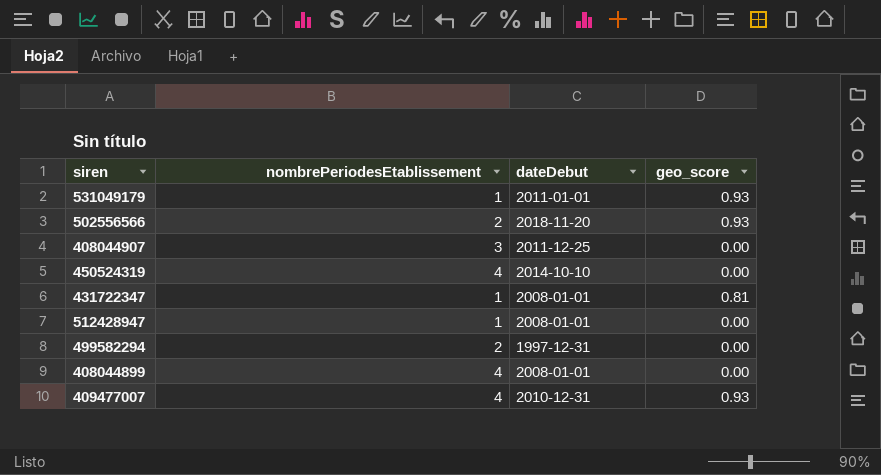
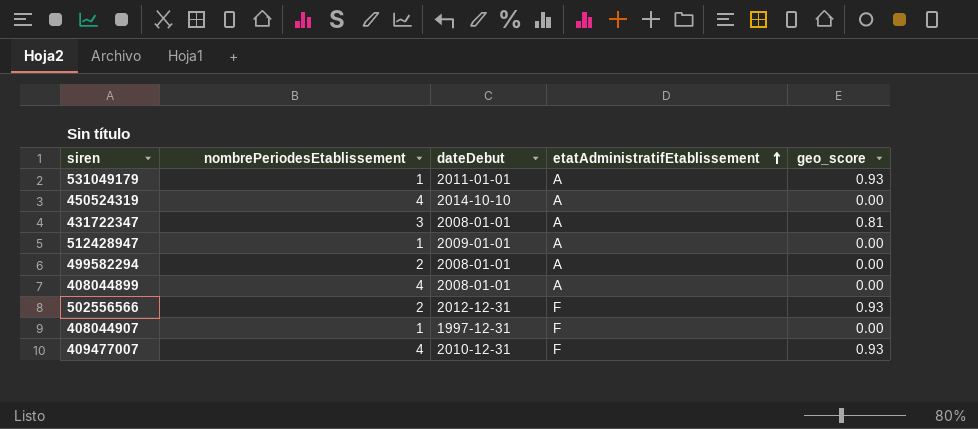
row order: none -> etatAdministratifEtablissement ascending
column etatAdministratifEtablissement | position: none -> 4
431722347 | nombrePeriodesEtablissement: 1 -> 3
512428947 | dateDebut: 2008-01-01 -> 2009-01-01
499582294 | dateDebut: 1997-12-31 -> 2008-01-01
502556566 | dateDebut: 2018-11-20 -> 2012-12-31
408044907 | nombrePeriodesEtablissement: 3 -> 1
408044907 | dateDebut: 2011-12-25 -> 1997-12-31

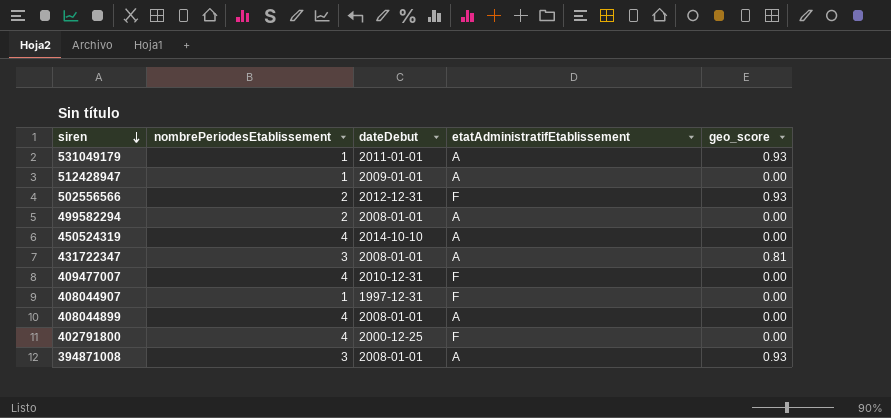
row order: etatAdministratifEtablissement ascending -> siren descending
409477007 | geo_score: 0.93 -> 0.00
row 402791800: none -> 4 | 2000-12-25 | F | 0.00
row 394871008: none -> 3 | 2008-01-01 | A | 0.93

